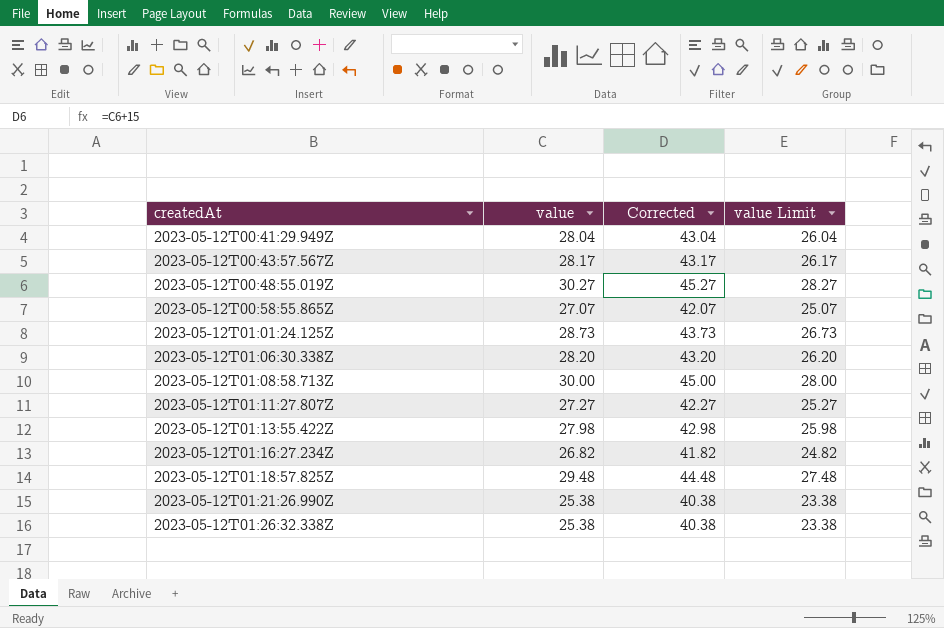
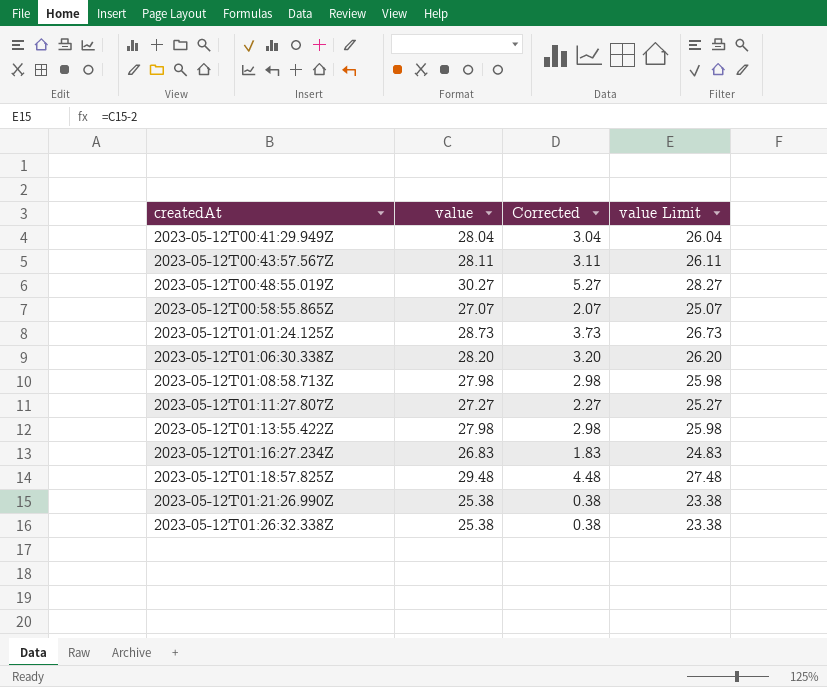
column Corrected | formula: [value] + 15 -> [value] - 25
2023-05-12T00:43:57.567Z | value: 28.17 -> 28.11
2023-05-12T00:43:57.567Z | value Limit: 26.17 -> 26.11
2023-05-12T01:08:58.713Z | value: 30.00 -> 27.98
2023-05-12T01:08:58.713Z | value Limit: 28.00 -> 25.98
2023-05-12T01:16:27.234Z | value: 26.82 -> 26.83
2023-05-12T01:16:27.234Z | value Limit: 24.82 -> 24.83

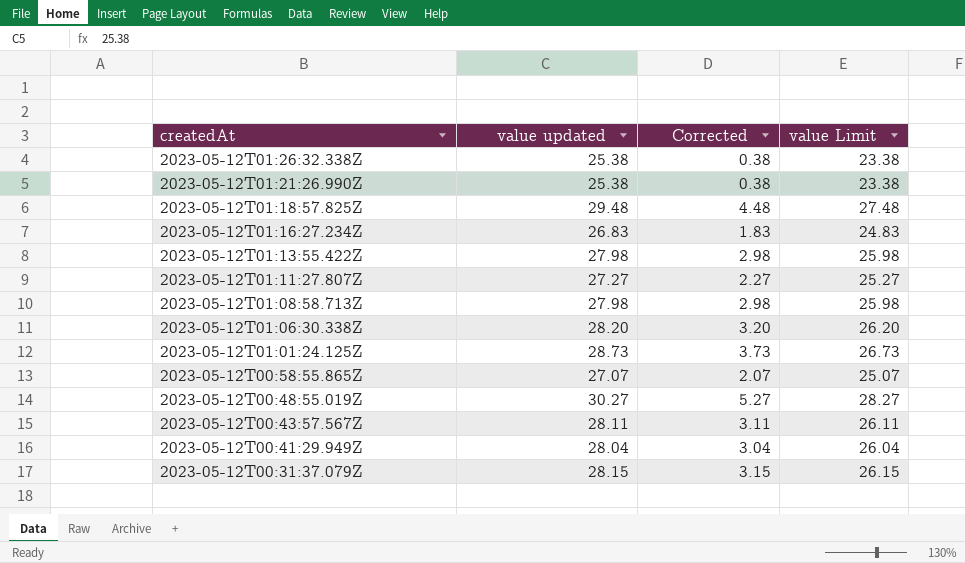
row order: createdAt ascending -> createdAt descending
column name: value -> value updated
row 2023-05-12T00:31:37.079Z: none -> 28.15 | 3.15 | 26.15

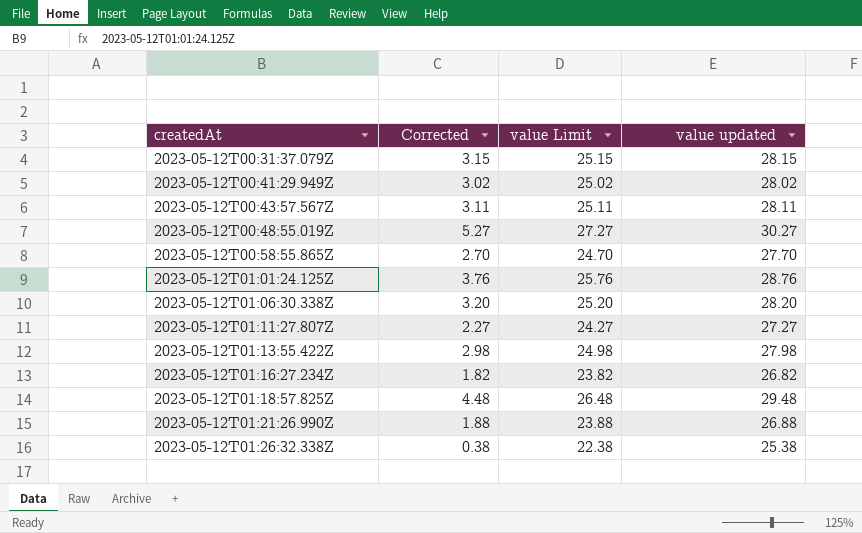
row order: createdAt descending -> createdAt ascending
column value Limit | formula: [value updated] - 2 -> [value updated] - 3
column value updated | position: 2 -> 4
row 2023-05-12T01:08:58.713Z: 27.98 | 2.98 | 25.98 -> none
2023-05-12T00:41:29.949Z | Corrected: 3.04 -> 3.02
2023-05-12T00:41:29.949Z | value updated: 28.04 -> 28.02
2023-05-12T00:58:55.865Z | Corrected: 2.07 -> 2.70
2023-05-12T00:58:55.865Z | value updated: 27.07 -> 27.70
2023-05-12T01:01:24.125Z | Corrected: 3.73 -> 3.76
2023-05-12T01:01:24.125Z | value updated: 28.73 -> 28.76
2023-05-12T01:16:27.234Z | Corrected: 1.83 -> 1.82
2023-05-12T01:16:27.234Z | value updated: 26.83 -> 26.82
2023-05-12T01:21:26.990Z | Corrected: 0.38 -> 1.88
2023-05-12T01:21:26.990Z | value updated: 25.38 -> 26.88

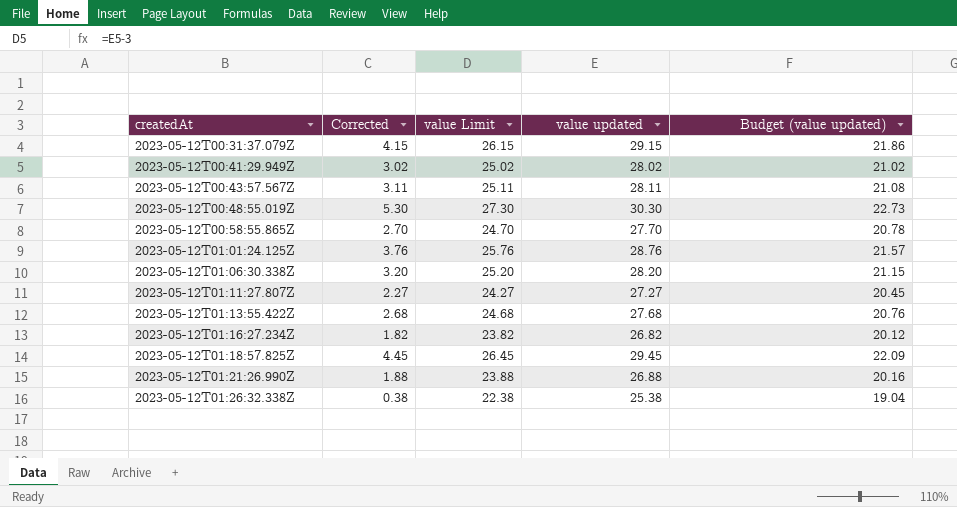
column Budget (value updated) | formula: none -> [value updated] * 0.75
2023-05-12T00:31:37.079Z | Corrected: 3.15 -> 4.15
2023-05-12T00:31:37.079Z | value Limit: 25.15 -> 26.15
2023-05-12T00:31:37.079Z | value updated: 28.15 -> 29.15
2023-05-12T00:48:55.019Z | Corrected: 5.27 -> 5.30
2023-05-12T00:48:55.019Z | value Limit: 27.27 -> 27.30
2023-05-12T00:48:55.019Z | value updated: 30.27 -> 30.30
2023-05-12T01:13:55.422Z | Corrected: 2.98 -> 2.68
2023-05-12T01:13:55.422Z | value Limit: 24.98 -> 24.68
2023-05-12T01:13:55.422Z | value updated: 27.98 -> 27.68
2023-05-12T01:18:57.825Z | Corrected: 4.48 -> 4.45
2023-05-12T01:18:57.825Z | value Limit: 26.48 -> 26.45
2023-05-12T01:18:57.825Z | value updated: 29.48 -> 29.45

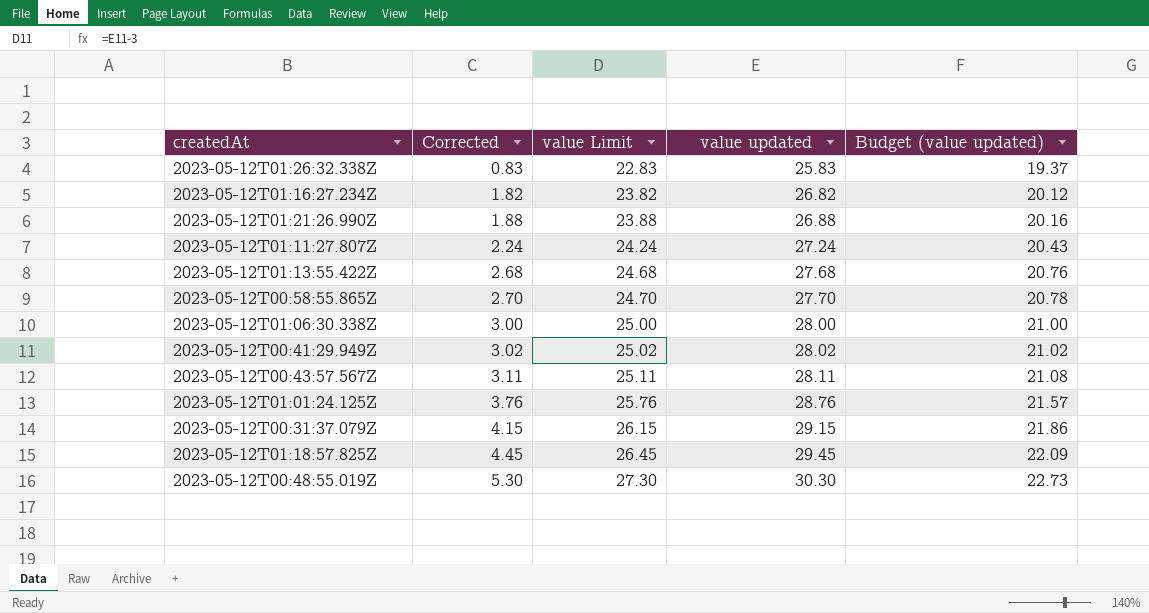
row order: createdAt ascending -> Corrected ascending
2023-05-12T01:26:32.338Z | Corrected: 0.38 -> 0.83
2023-05-12T01:26:32.338Z | value Limit: 22.38 -> 22.83
2023-05-12T01:26:32.338Z | value updated: 25.38 -> 25.83
2023-05-12T01:26:32.338Z | Budget (value updated): 19.04 -> 19.37
2023-05-12T01:11:27.807Z | Corrected: 2.27 -> 2.24
2023-05-12T01:11:27.807Z | value Limit: 24.27 -> 24.24
2023-05-12T01:11:27.807Z | value updated: 27.27 -> 27.24
2023-05-12T01:11:27.807Z | Budget (value updated): 20.45 -> 20.43
2023-05-12T01:06:30.338Z | Corrected: 3.20 -> 3.00
2023-05-12T01:06:30.338Z | value Limit: 25.20 -> 25.00
2023-05-12T01:06:30.338Z | value updated: 28.20 -> 28.00
2023-05-12T01:06:30.338Z | Budget (value updated): 21.15 -> 21.00

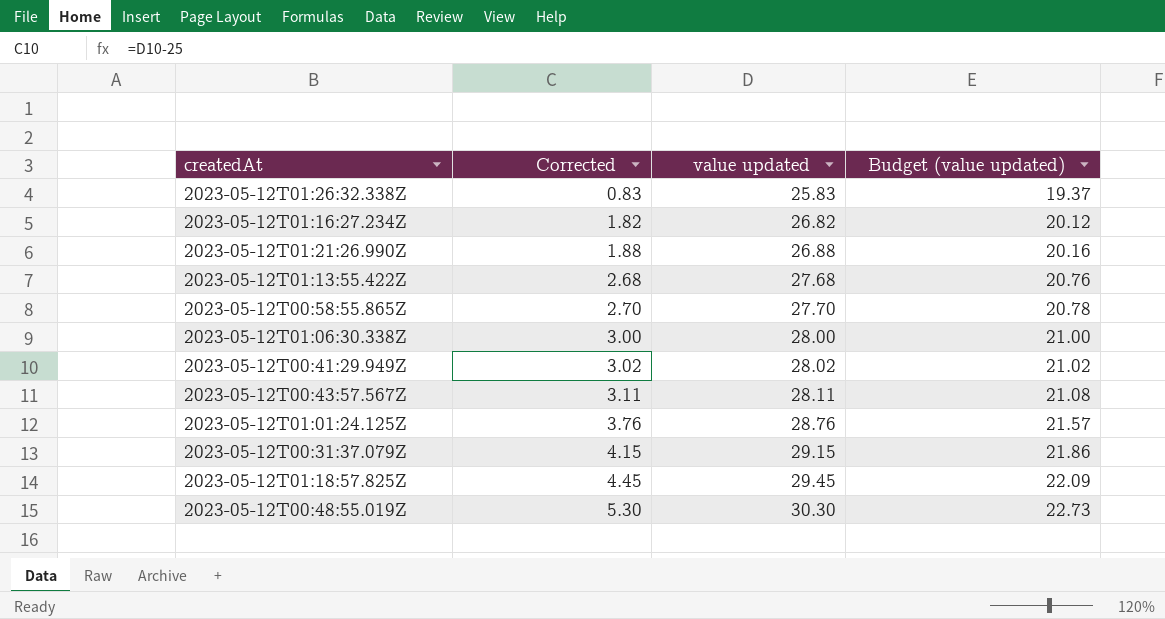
column value Limit | formula: [value updated] - 3 -> none
row 2023-05-12T01:11:27.807Z: 2.24 | 24.24 | 27.24 | 20.43 -> none

